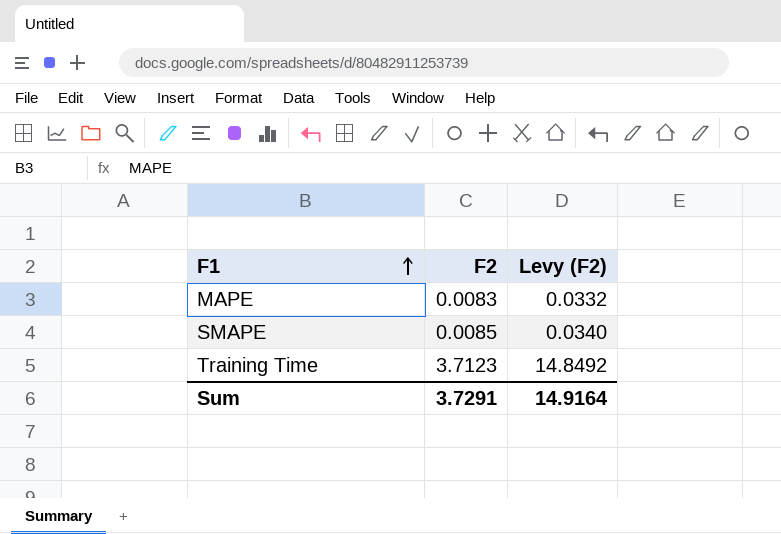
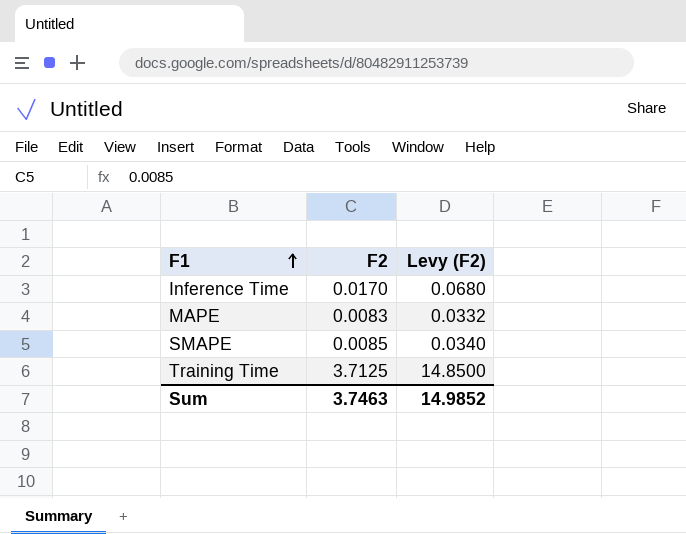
row Inference Time: none -> 0.0170 | 0.0680
Training Time | F2: 3.7123 -> 3.7125
Training Time | Levy (F2): 14.8492 -> 14.8500
Sum | F2: 3.7291 -> 3.7463
Sum | Levy (F2): 14.9164 -> 14.9852

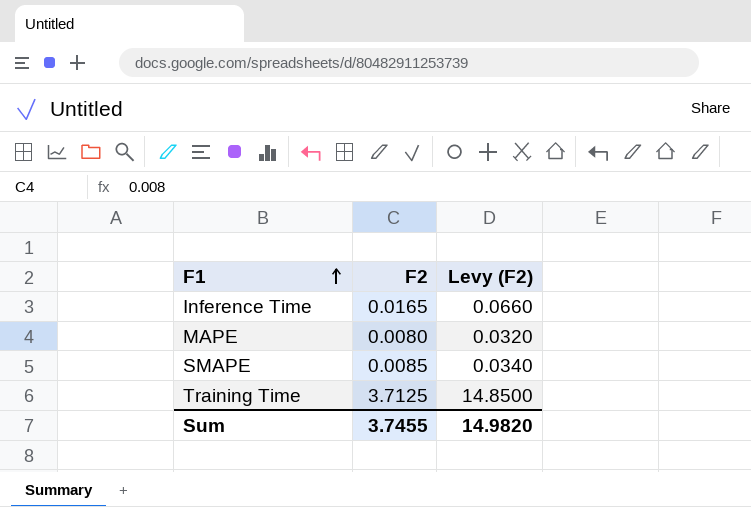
Inference Time | F2: 0.0170 -> 0.0165
Inference Time | Levy (F2): 0.0680 -> 0.0660
MAPE | F2: 0.0083 -> 0.0080
MAPE | Levy (F2): 0.0332 -> 0.0320
Sum | F2: 3.7463 -> 3.7455
Sum | Levy (F2): 14.9852 -> 14.9820

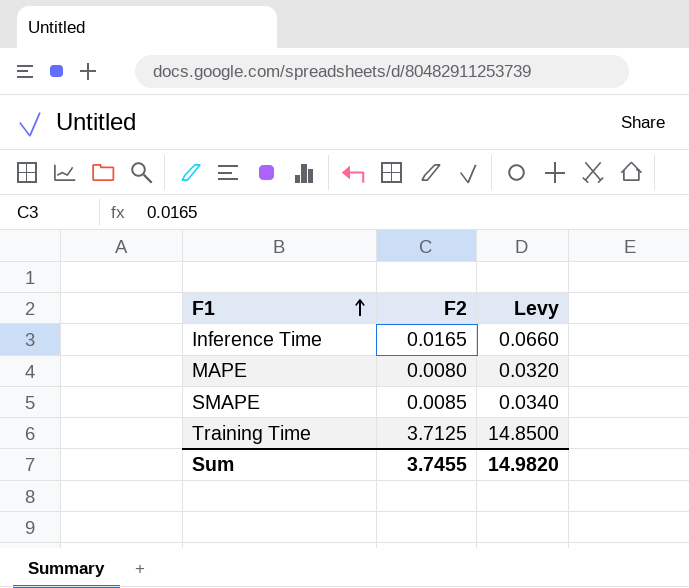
column name: Levy (F2) -> Levy

